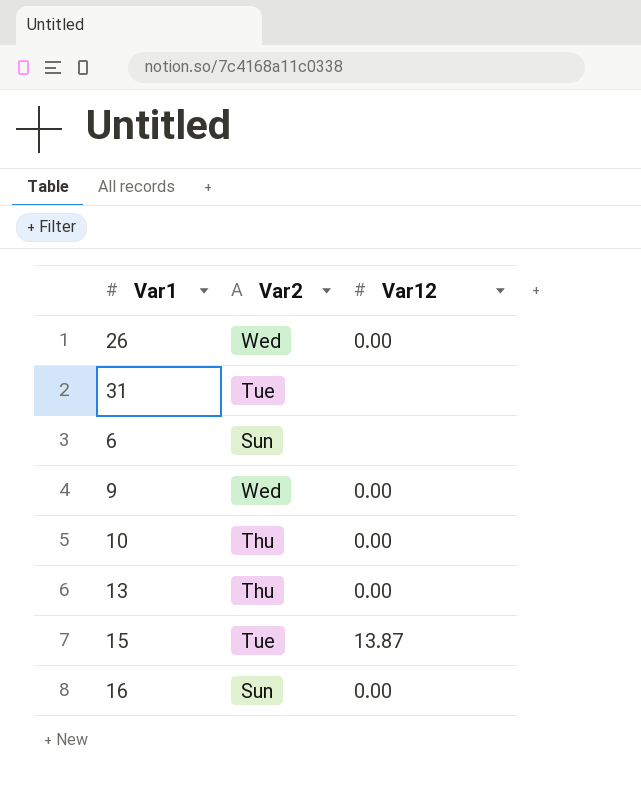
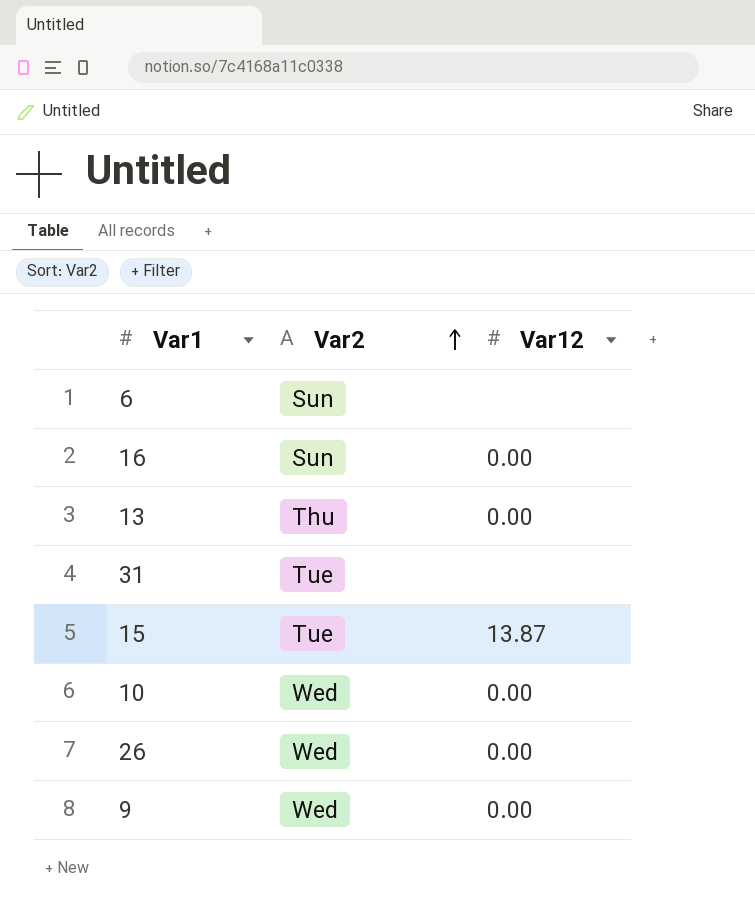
row order: none -> Var2 ascending
10 | Var2: Thu -> Wed

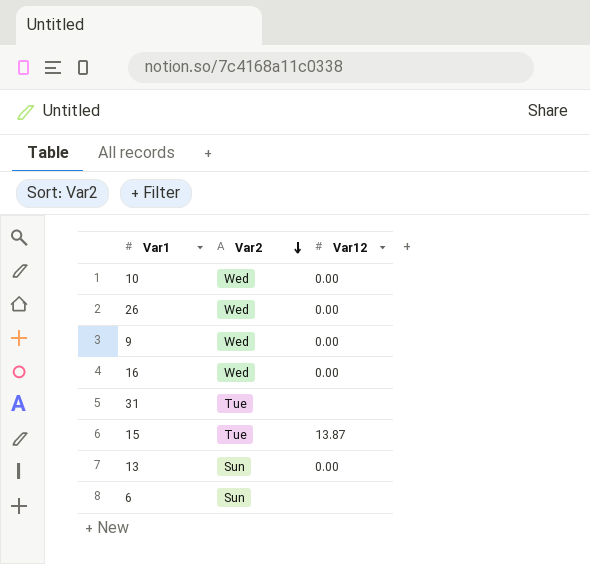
row order: Var2 ascending -> Var2 descending
16 | Var2: Sun -> Wed
13 | Var2: Thu -> Sun

